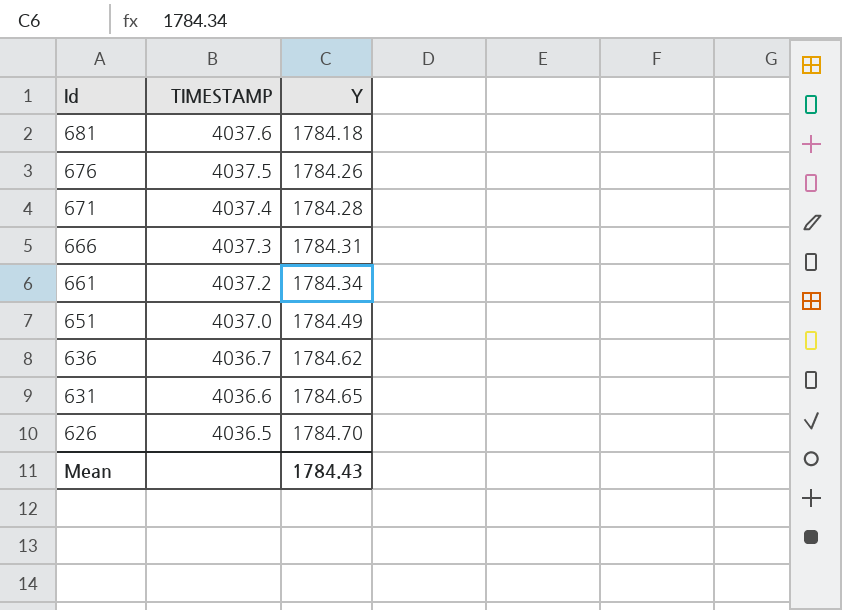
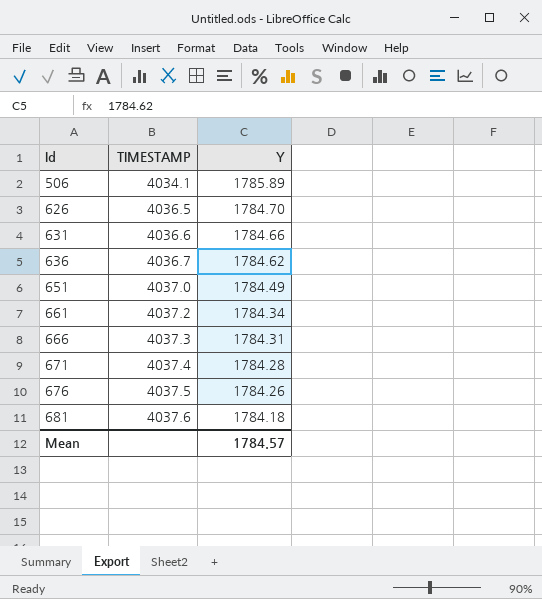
row order: Id descending -> Id ascending
row 506: none -> 4034.1 | 1785.89
631 | Y: 1784.65 -> 1784.66
Mean | Y: 1784.43 -> 1784.57

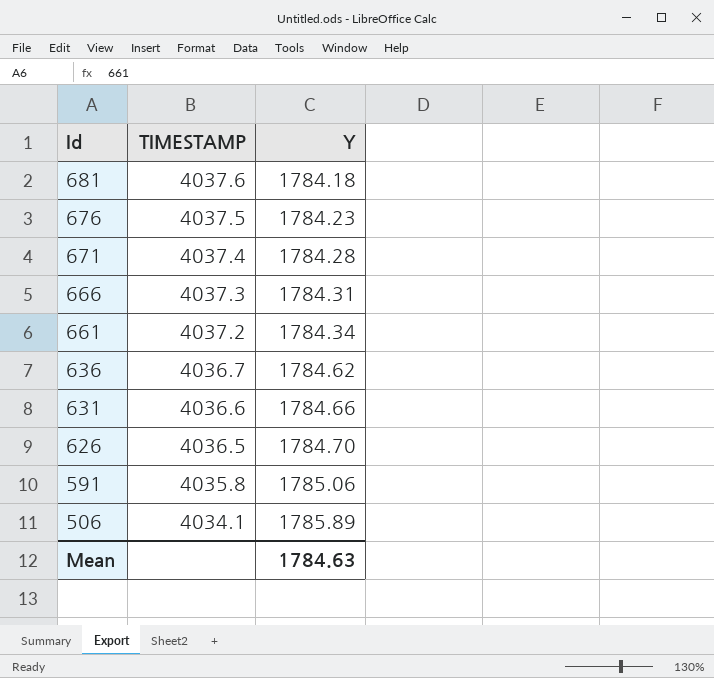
row order: Id ascending -> Id descending
row 651: 4037.0 | 1784.49 -> none
676 | Y: 1784.26 -> 1784.23
row 591: none -> 4035.8 | 1785.06
Mean | Y: 1784.57 -> 1784.63

